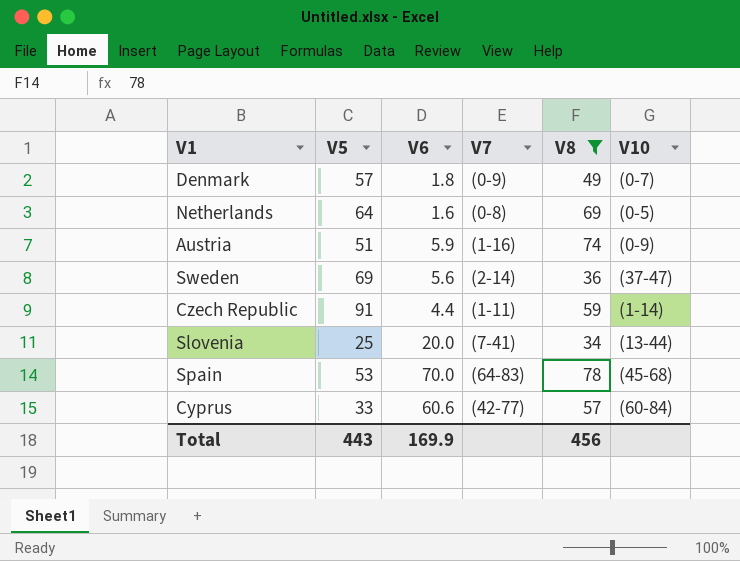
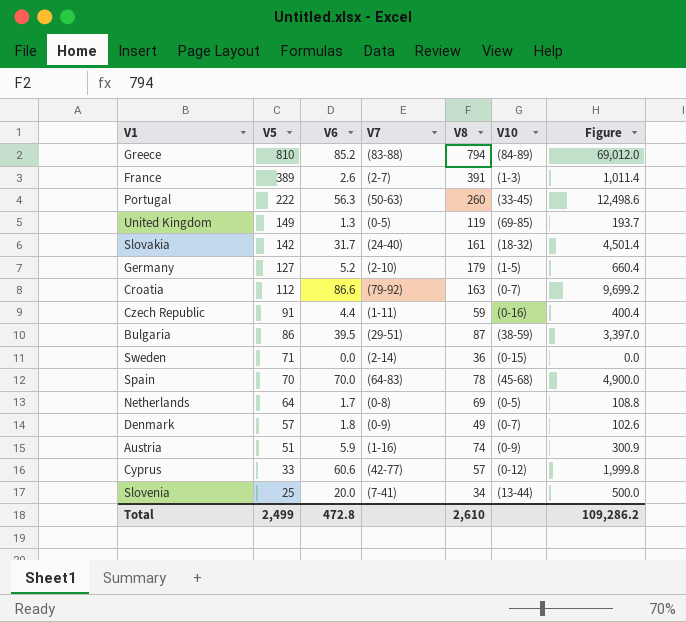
filter: V8 <= 78 -> none
row order: none -> V5 descending
column Figure | formula: none -> [V5] * [V6]
Czech Republic | V10: (1-14) -> (0-16)
Sweden | V5: 69 -> 71
Sweden | V6: 5.6 -> 0.0
Sweden | V10: (37-47) -> (0-15)
Spain | V5: 53 -> 70
Netherlands | V6: 1.6 -> 1.7
Cyprus | V10: (60-84) -> (0-12)
Total | V5: 443 -> 2,499
Total | V6: 169.9 -> 472.8
Total | V8: 456 -> 2,610

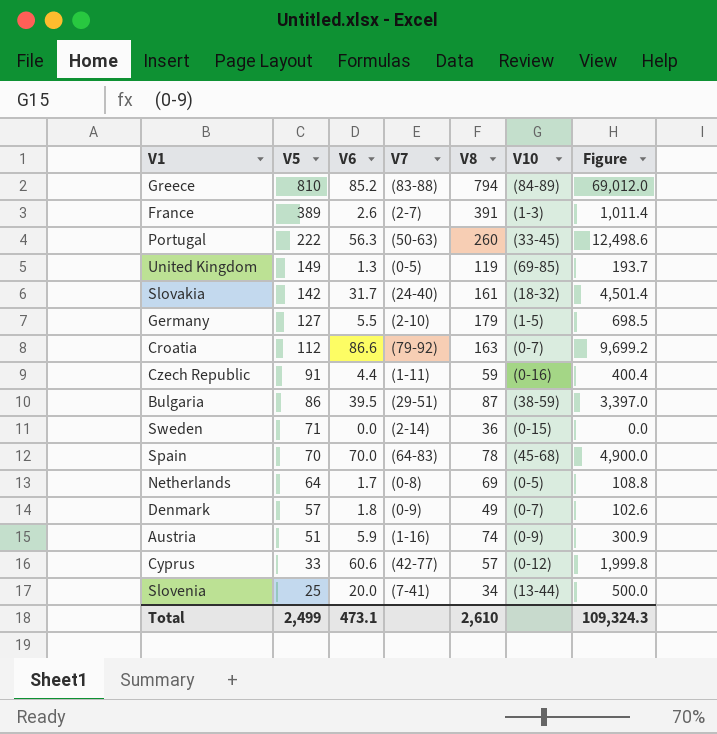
Germany | V6: 5.2 -> 5.5
Germany | Figure: 660.4 -> 698.5
Total | V6: 472.8 -> 473.1
Total | Figure: 109,286.2 -> 109,324.3

